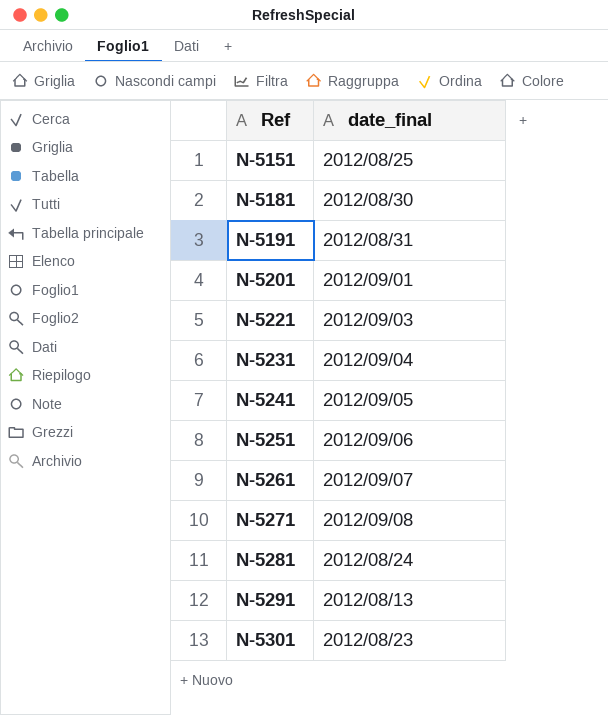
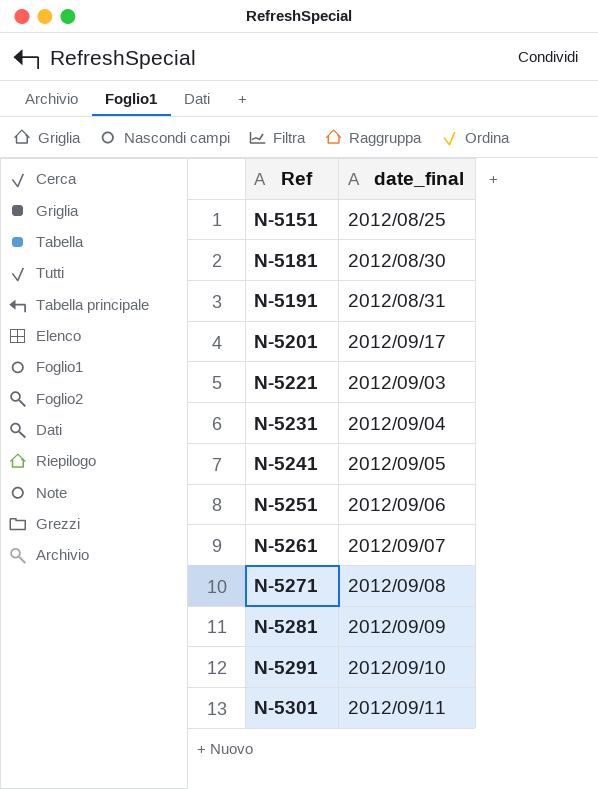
N-5201 | date_final: 2012/09/01 -> 2012/09/17
N-5281 | date_final: 2012/08/24 -> 2012/09/09
N-5291 | date_final: 2012/08/13 -> 2012/09/10
N-5301 | date_final: 2012/08/23 -> 2012/09/11

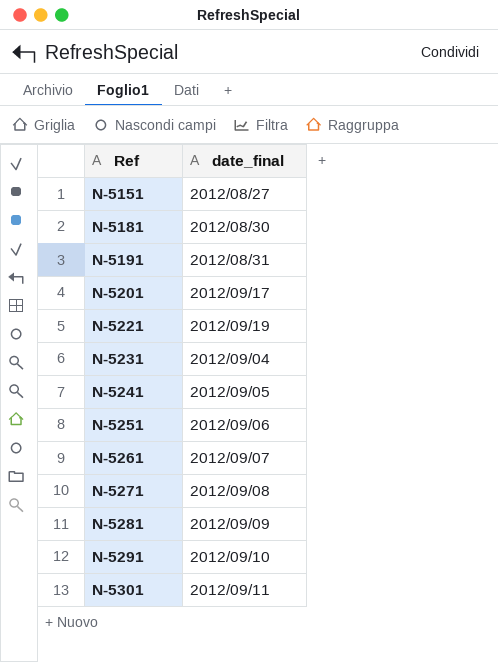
N-5151 | date_final: 2012/08/25 -> 2012/08/27
N-5221 | date_final: 2012/09/03 -> 2012/09/19

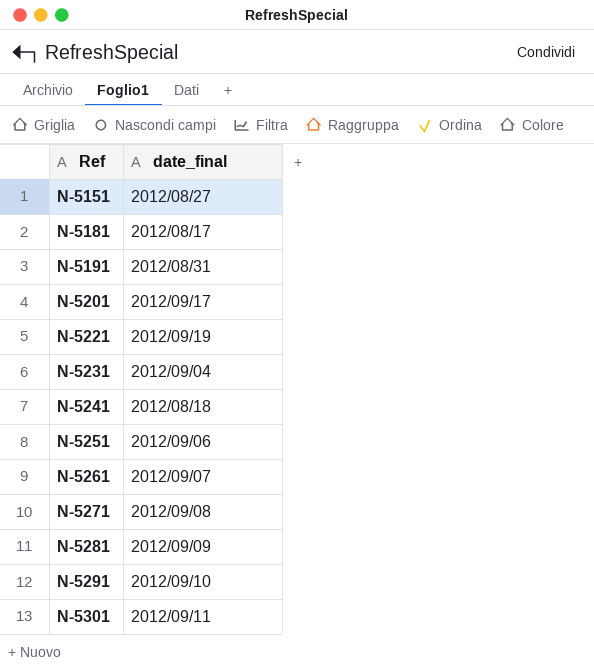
N-5181 | date_final: 2012/08/30 -> 2012/08/17
N-5241 | date_final: 2012/09/05 -> 2012/08/18

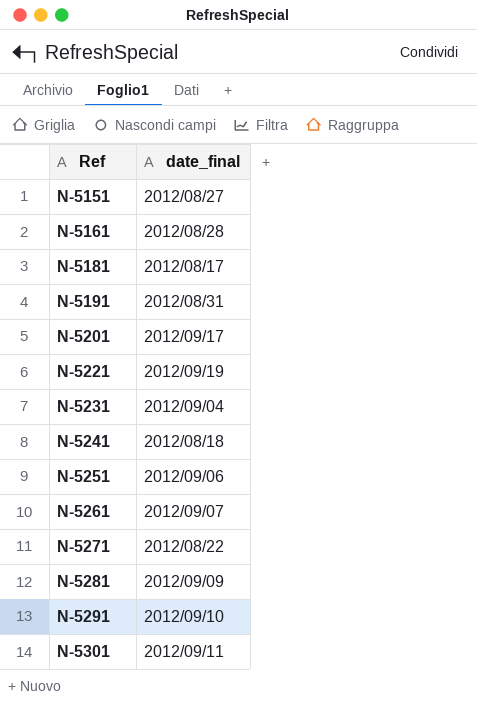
row N-5161: none -> 2012/08/28
N-5271 | date_final: 2012/09/08 -> 2012/08/22

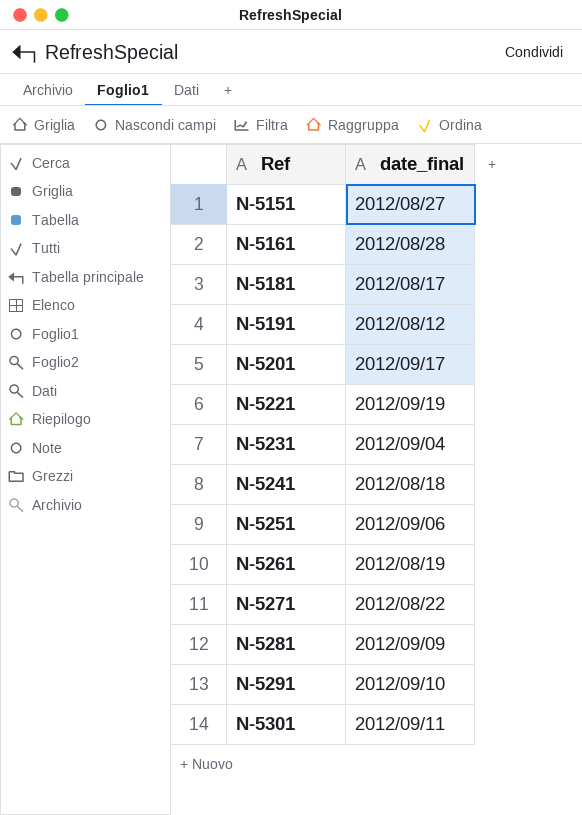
N-5191 | date_final: 2012/08/31 -> 2012/08/12
N-5261 | date_final: 2012/09/07 -> 2012/08/19

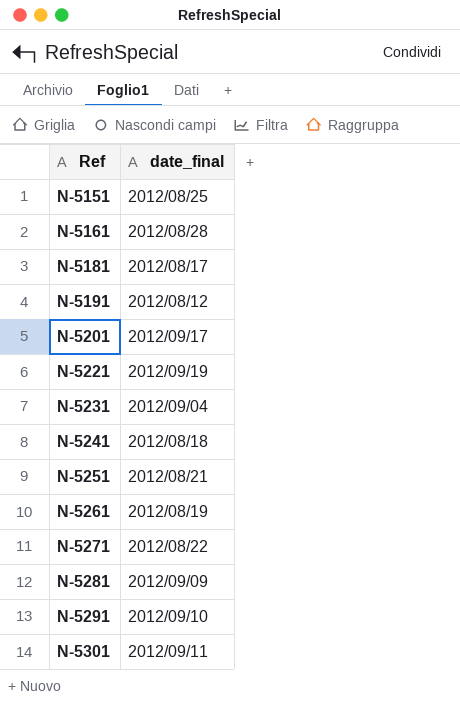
N-5151 | date_final: 2012/08/27 -> 2012/08/25
N-5251 | date_final: 2012/09/06 -> 2012/08/21

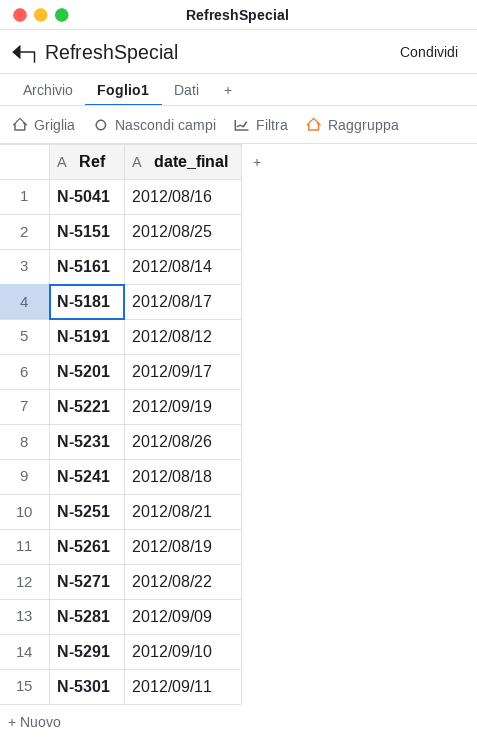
row N-5041: none -> 2012/08/16
N-5161 | date_final: 2012/08/28 -> 2012/08/14
N-5231 | date_final: 2012/09/04 -> 2012/08/26

